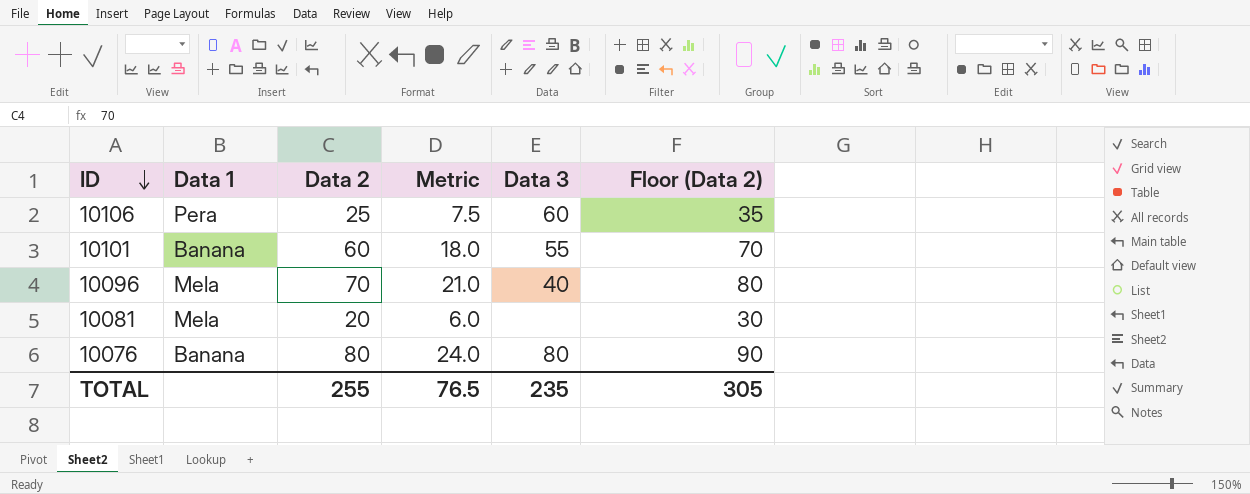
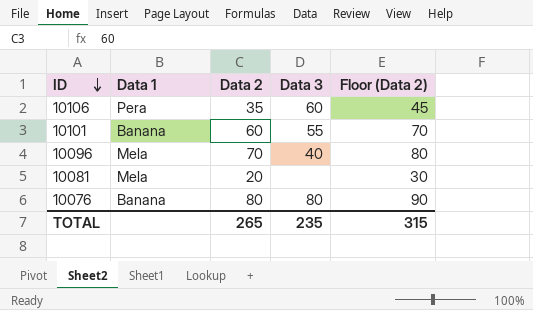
column Metric | formula: [Data 2] * 0.3 -> none
10106 | Data 2: 25 -> 35
10106 | Floor (Data 2): 35 -> 45
TOTAL | Data 2: 255 -> 265
TOTAL | Floor (Data 2): 305 -> 315

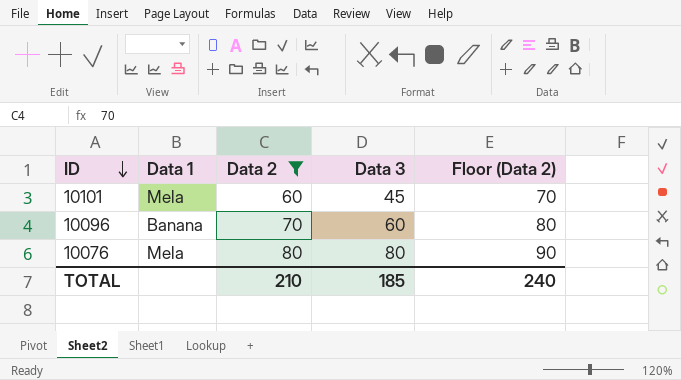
filter: none -> Data 2 >= 60
10101 | Data 1: Banana -> Mela
10101 | Data 3: 55 -> 45
10096 | Data 1: Mela -> Banana
10096 | Data 3: 40 -> 60
10076 | Data 1: Banana -> Mela
TOTAL | Data 2: 265 -> 210
TOTAL | Data 3: 235 -> 185
TOTAL | Floor (Data 2): 315 -> 240

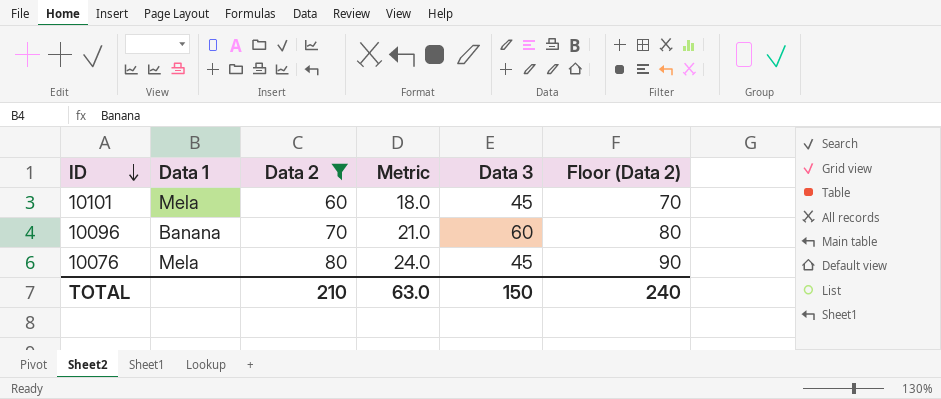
column Metric | formula: none -> [Data 2] * 0.3
10076 | Data 3: 80 -> 45
TOTAL | Data 3: 185 -> 150

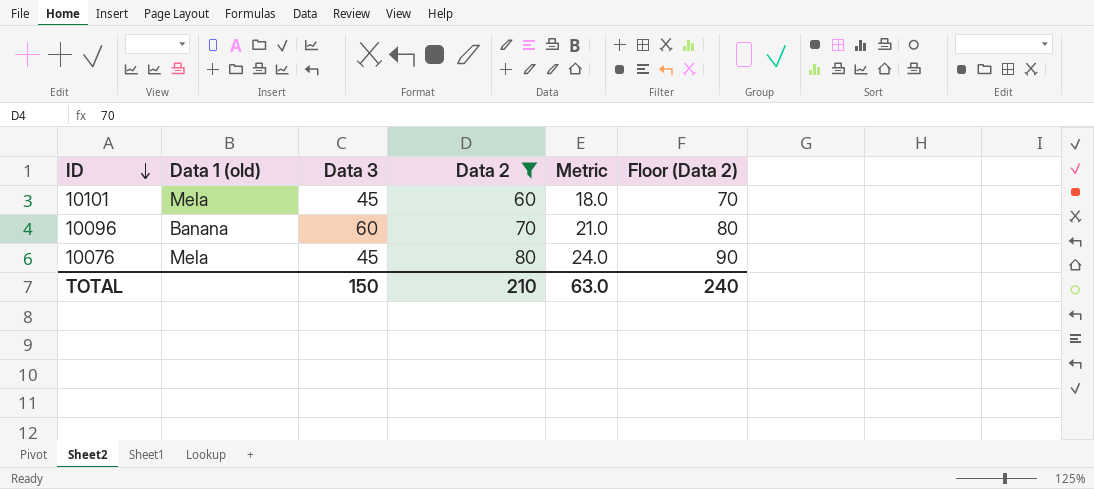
column name: Data 1 -> Data 1 (old)
column Data 3 | position: 5 -> 3

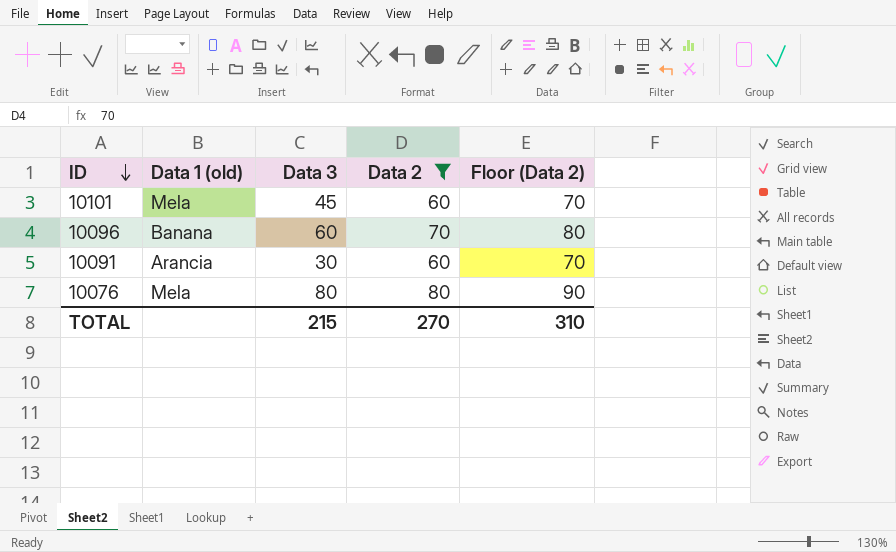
column Metric | formula: [Data 2] * 0.3 -> none
row 10091: none -> Arancia | 30 | 60 | 70
10076 | Data 3: 45 -> 80
TOTAL | Data 3: 150 -> 215
TOTAL | Data 2: 210 -> 270
TOTAL | Floor (Data 2): 240 -> 310

